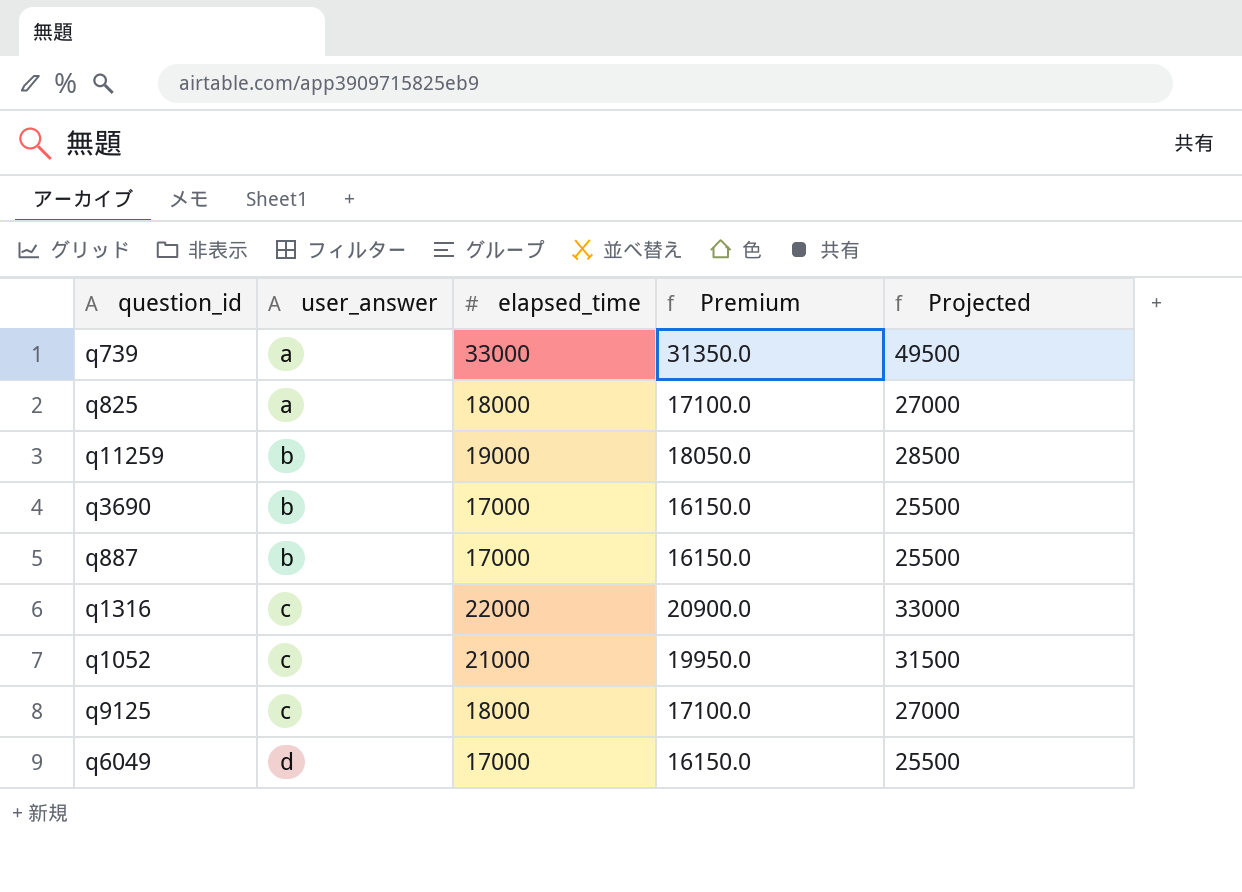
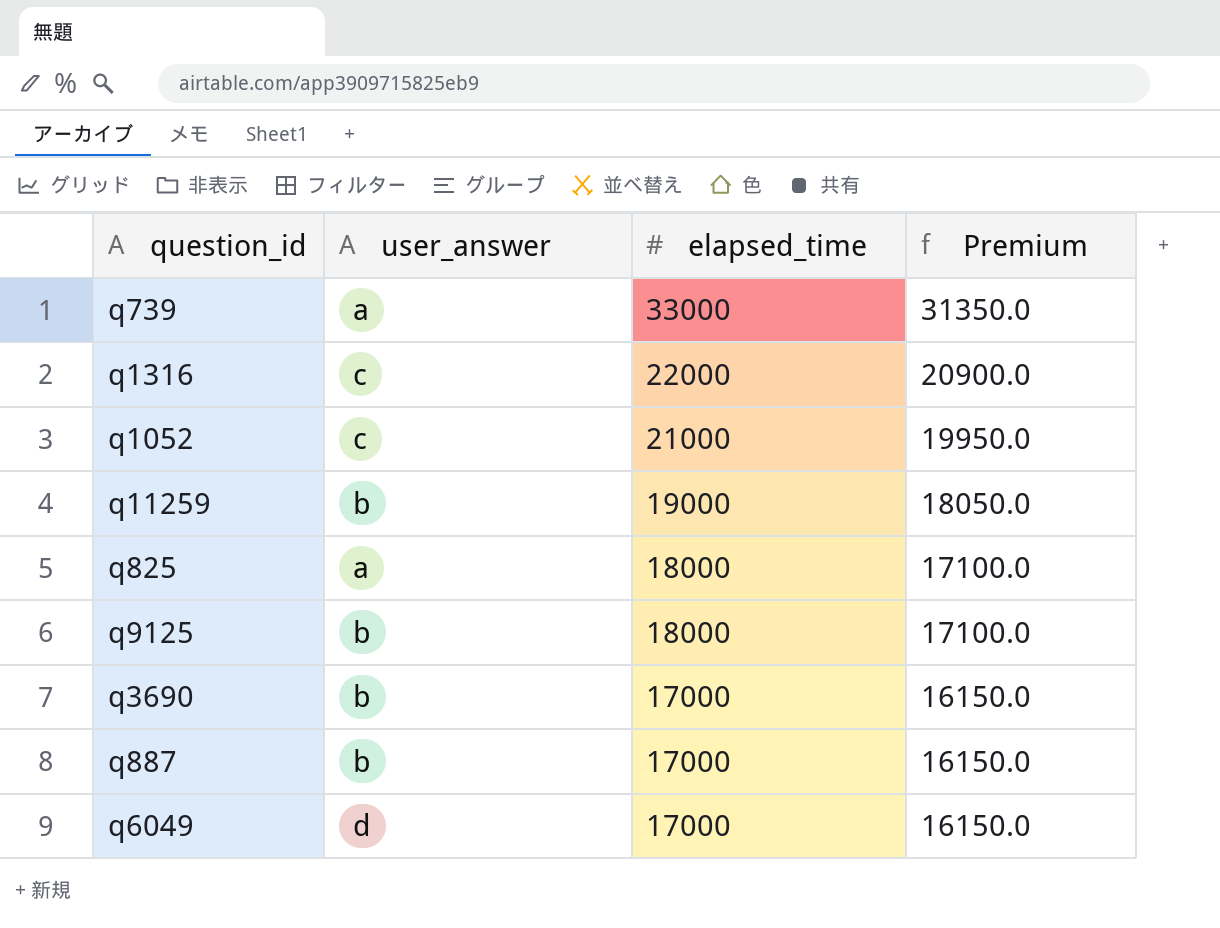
row order: user_answer ascending -> elapsed_time descending
column Projected | formula: [elapsed_time] * 1.5 -> none
q9125 | user_answer: c -> b

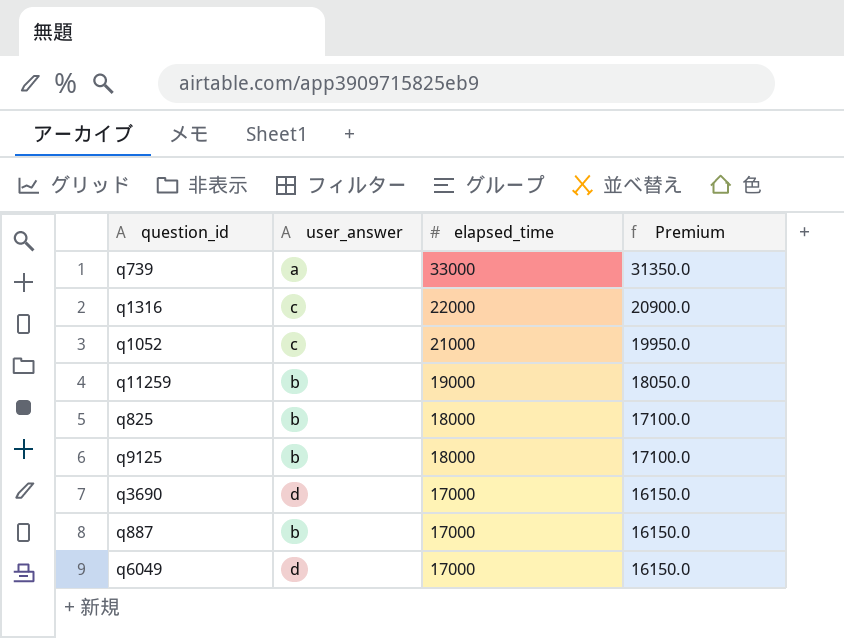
q825 | user_answer: a -> b
q3690 | user_answer: b -> d

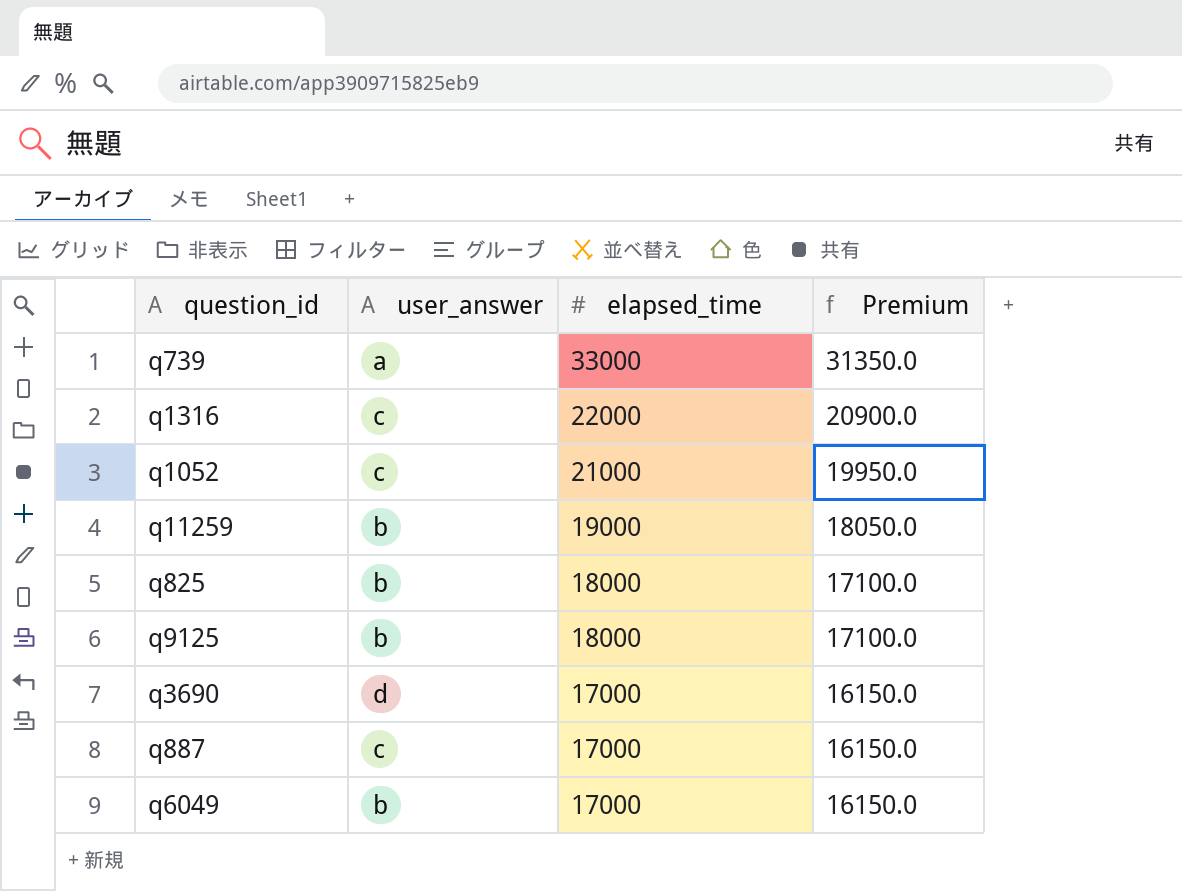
q887 | user_answer: b -> c
q6049 | user_answer: d -> b

